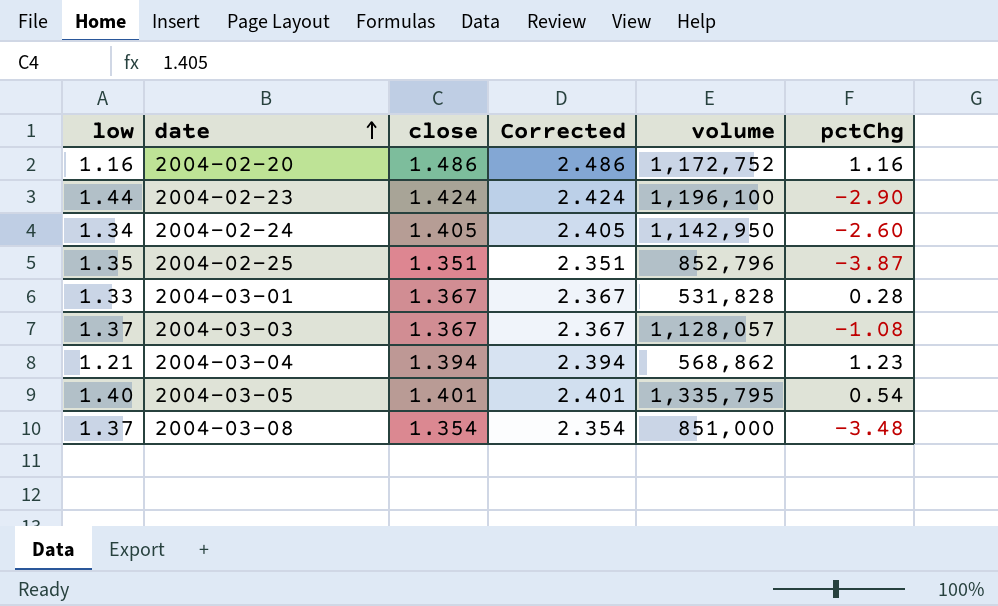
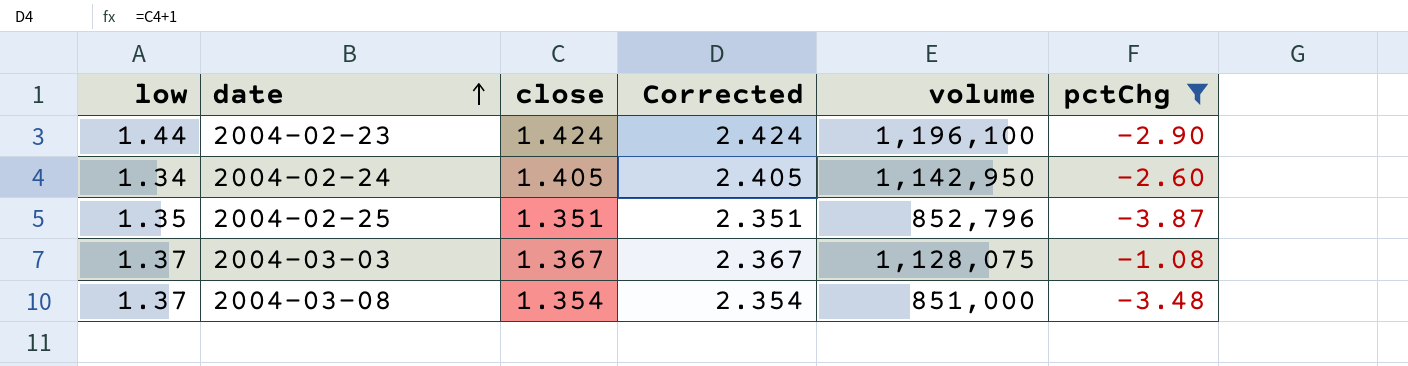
filter: none -> pctChg <= -1.08
2004-03-03 | volume: 1,128,057 -> 1,128,075

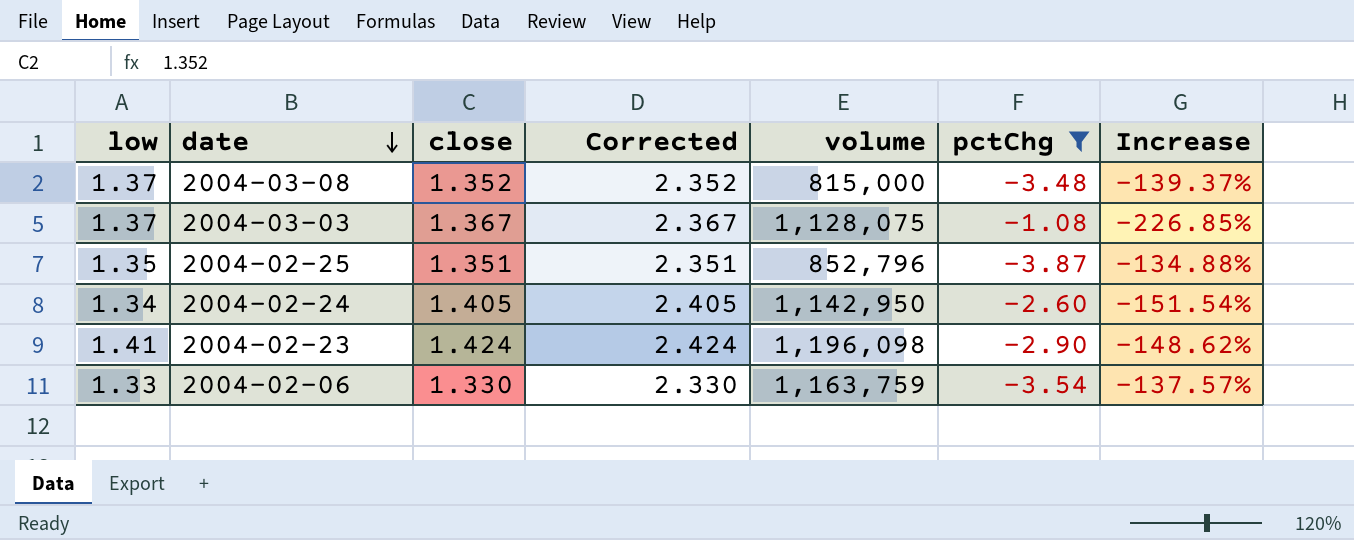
row order: date ascending -> date descending
column Increase | formula: none -> ([low] - [pctChg]) / [pctChg]
2004-03-08 | close: 1.354 -> 1.352
2004-03-08 | Corrected: 2.354 -> 2.352
2004-03-08 | volume: 851,000 -> 815,000
2004-02-23 | low: 1.44 -> 1.41
2004-02-23 | volume: 1,196,100 -> 1,196,098
row 2004-02-06: none -> 1.33 | 1.330 | 2.330 | 1,163,759 | -3.54 | -137.57%

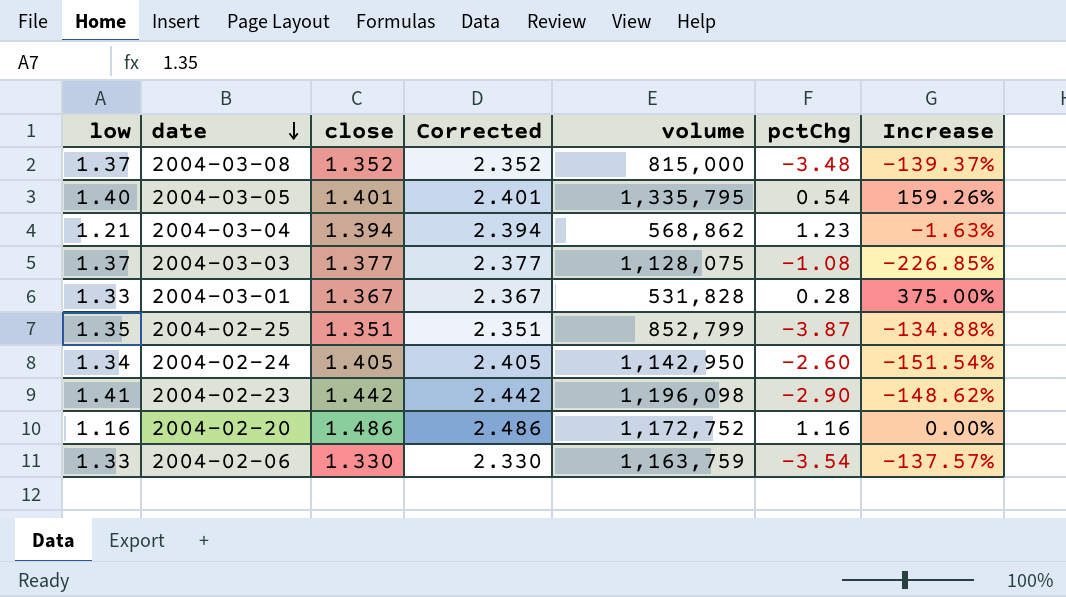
filter: pctChg <= -1.08 -> none
2004-03-03 | close: 1.367 -> 1.377
2004-03-03 | Corrected: 2.367 -> 2.377
2004-02-25 | volume: 852,796 -> 852,799
2004-02-23 | close: 1.424 -> 1.442
2004-02-23 | Corrected: 2.424 -> 2.442

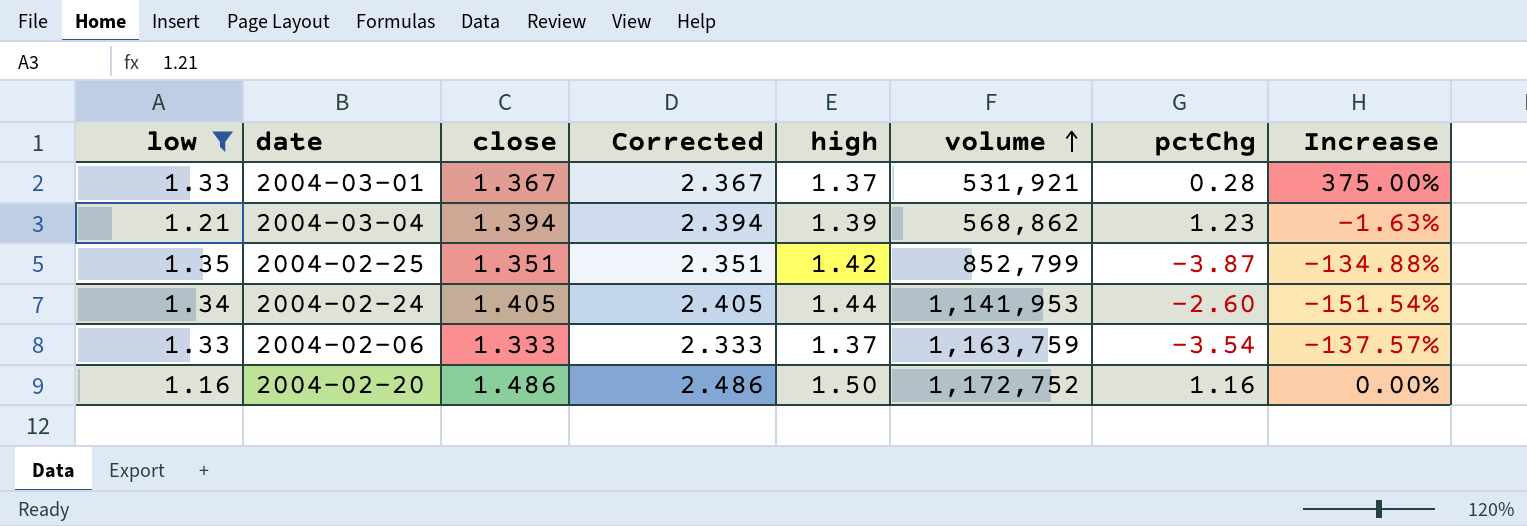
filter: none -> low <= 1.35
row order: date descending -> volume ascending
column high | position: none -> 5
2004-03-01 | volume: 531,828 -> 531,921
2004-02-24 | volume: 1,142,950 -> 1,141,953
2004-02-06 | close: 1.330 -> 1.333
2004-02-06 | Corrected: 2.330 -> 2.333

